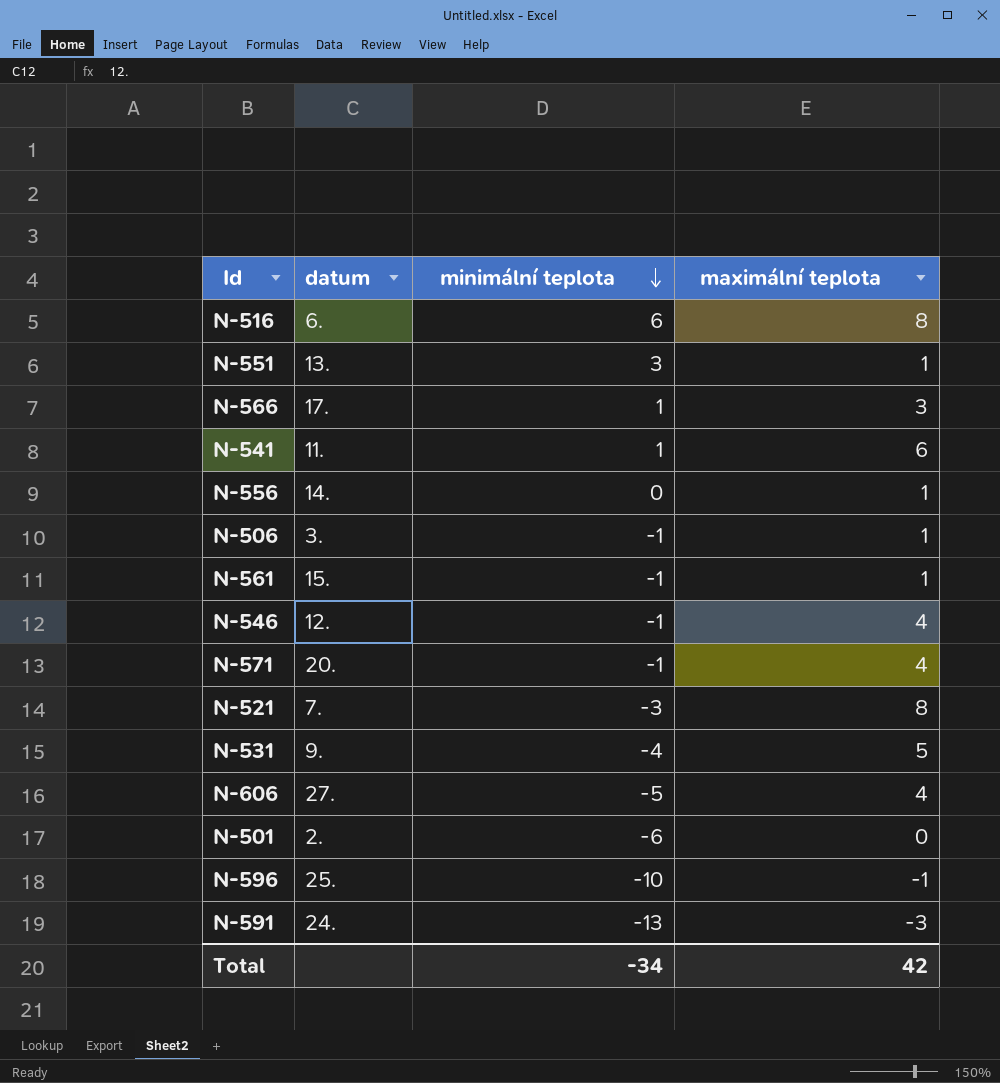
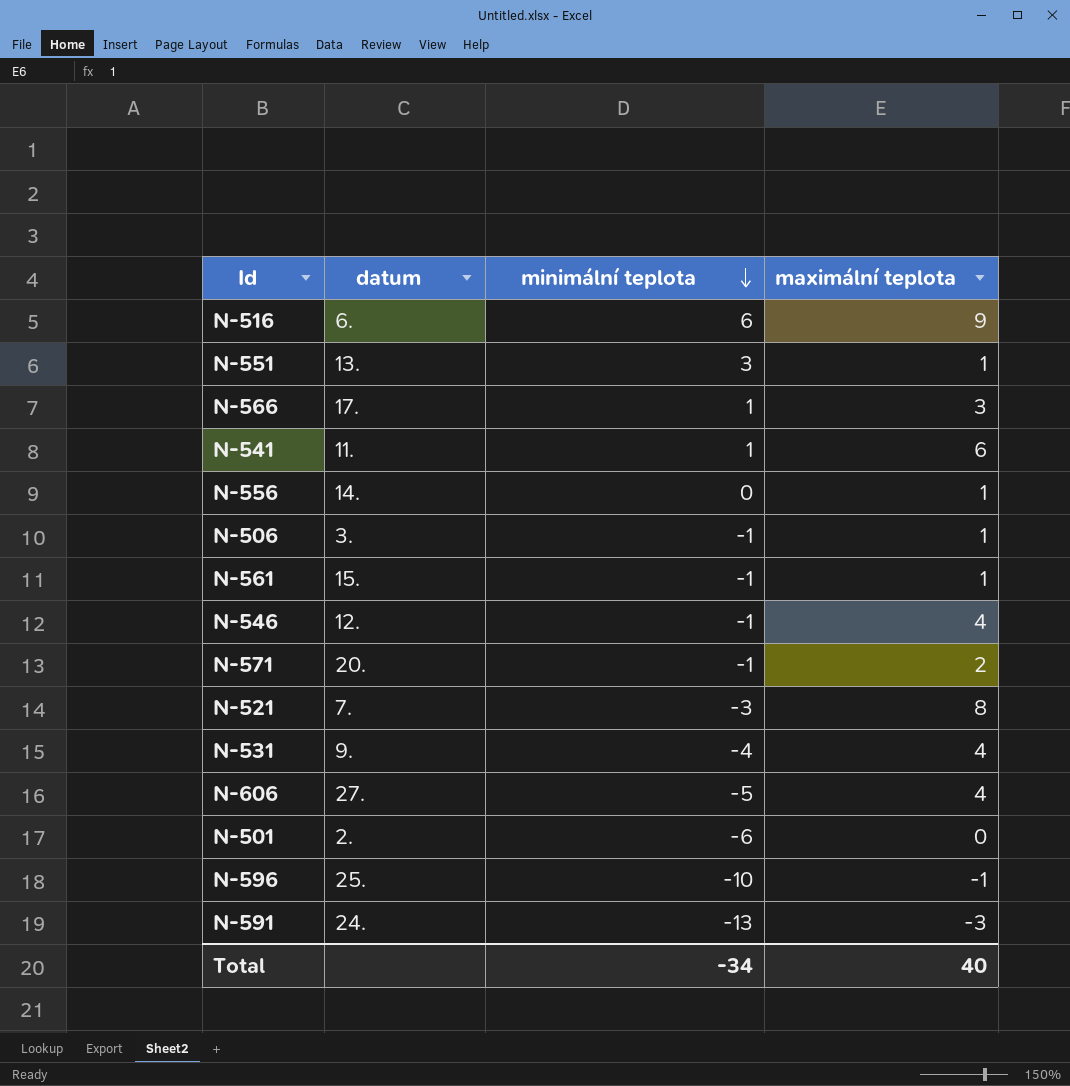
N-516 | maximální teplota: 8 -> 9
N-571 | maximální teplota: 4 -> 2
N-531 | maximální teplota: 5 -> 4
Total | maximální teplota: 42 -> 40

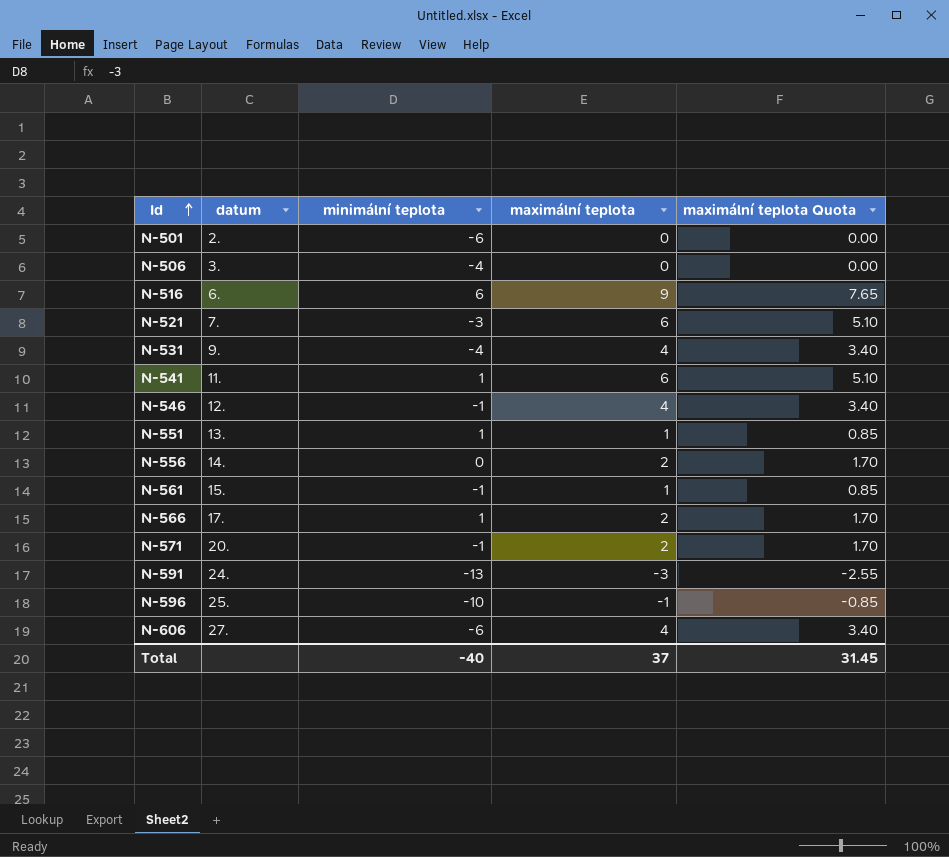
row order: minimální teplota descending -> Id ascending
column maximální teplota Quota | formula: none -> [maximální teplota] * 0.85
N-506 | minimální teplota: -1 -> -4
N-506 | maximální teplota: 1 -> 0
N-521 | maximální teplota: 8 -> 6
N-551 | minimální teplota: 3 -> 1
N-556 | maximální teplota: 1 -> 2
N-566 | maximální teplota: 3 -> 2
N-606 | minimální teplota: -5 -> -6
Total | minimální teplota: -34 -> -40
Total | maximální teplota: 40 -> 37

